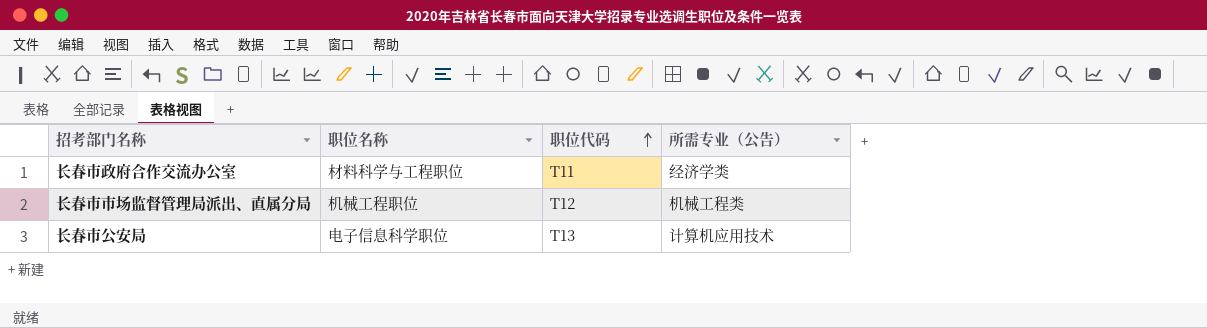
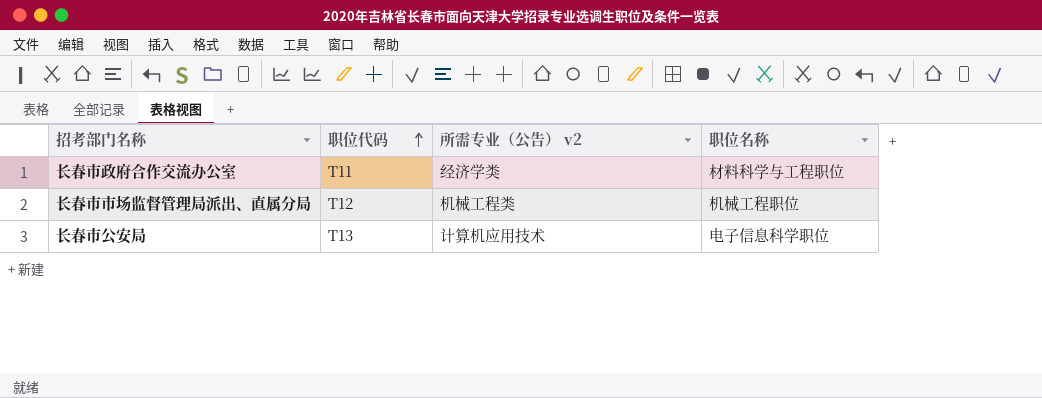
column name: 所需专业（公告） -> 所需专业（公告） v2
column 职位名称 | position: 2 -> 4

